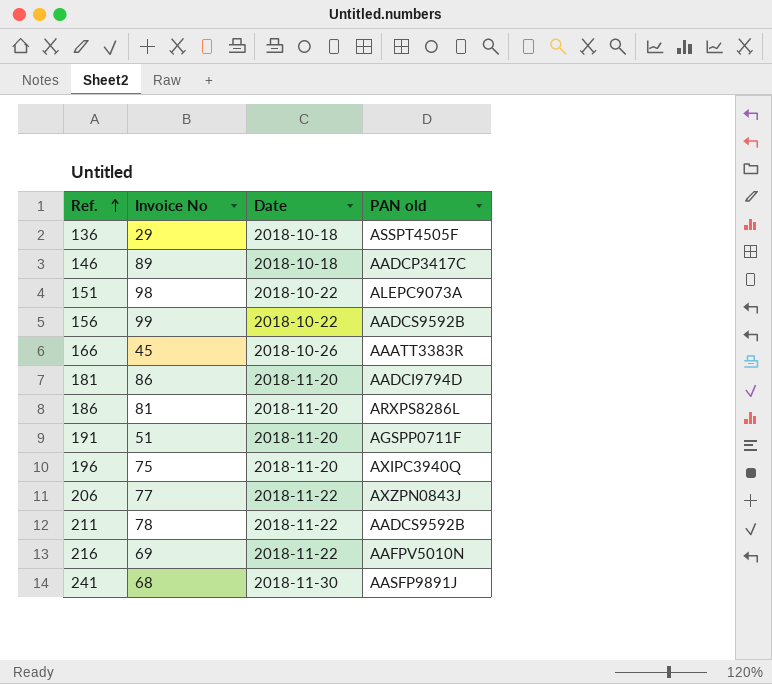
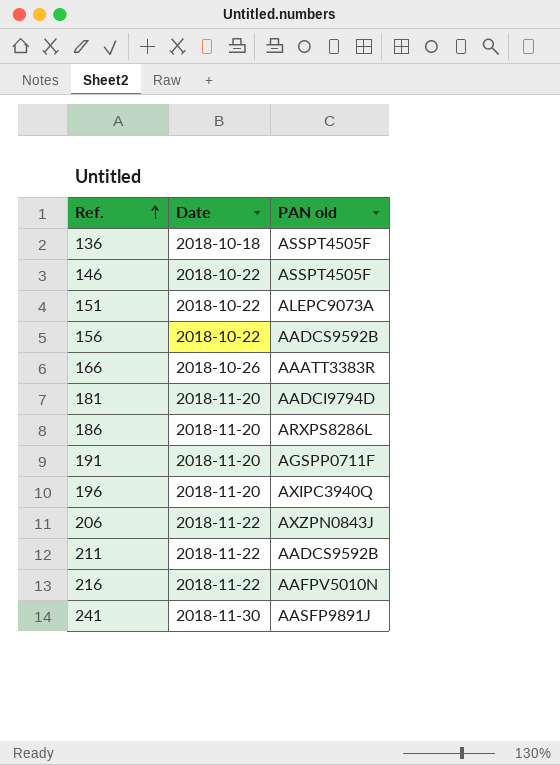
column Invoice No | position: 2 -> none
146 | Date: 2018-10-18 -> 2018-10-22
146 | PAN old: AADCP3417C -> ASSPT4505F

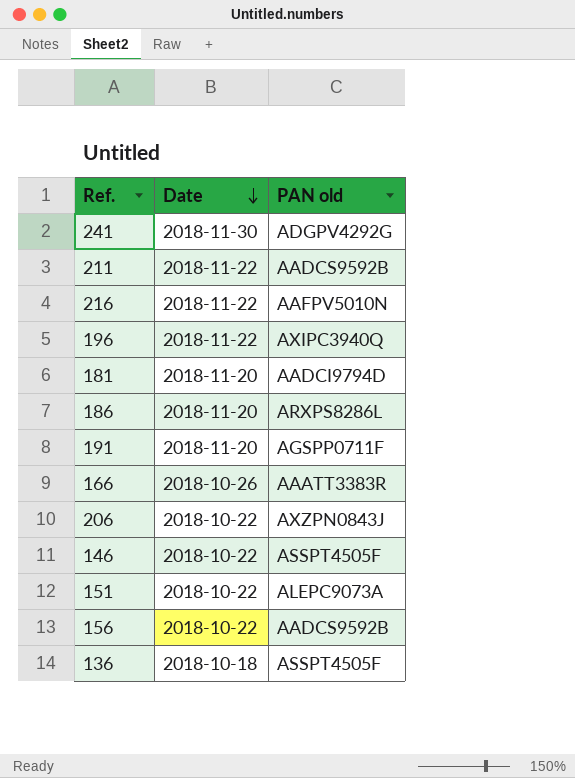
row order: Ref. ascending -> Date descending
241 | PAN old: AASFP9891J -> ADGPV4292G
196 | Date: 2018-11-20 -> 2018-11-22
206 | Date: 2018-11-22 -> 2018-10-22

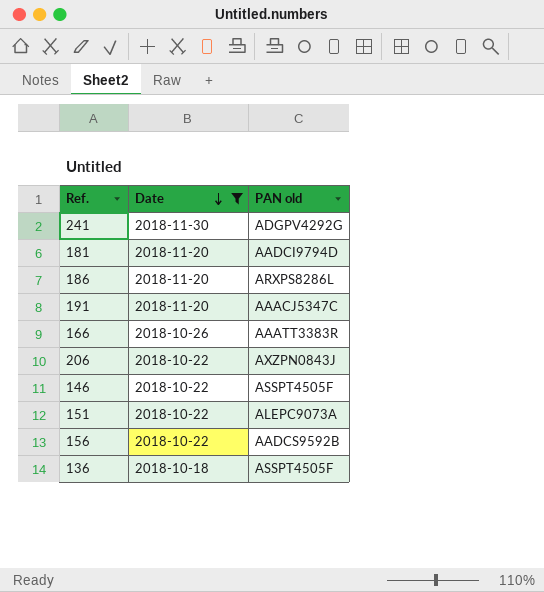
filter: none -> Date != 2018-11-22
191 | PAN old: AGSPP0711F -> AAACJ5347C

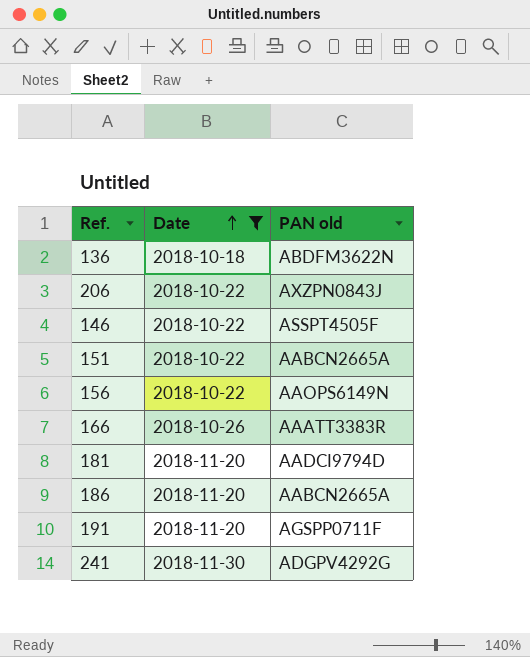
row order: Date descending -> Date ascending
136 | PAN old: ASSPT4505F -> ABDFM3622N
151 | PAN old: ALEPC9073A -> AABCN2665A
156 | PAN old: AADCS9592B -> AAOPS6149N
186 | PAN old: ARXPS8286L -> AABCN2665A
191 | PAN old: AAACJ5347C -> AGSPP0711F

